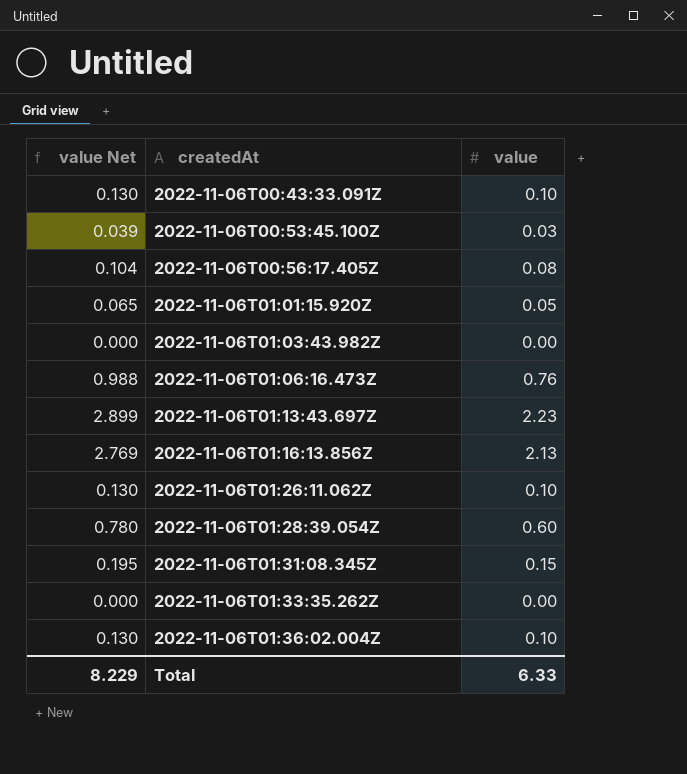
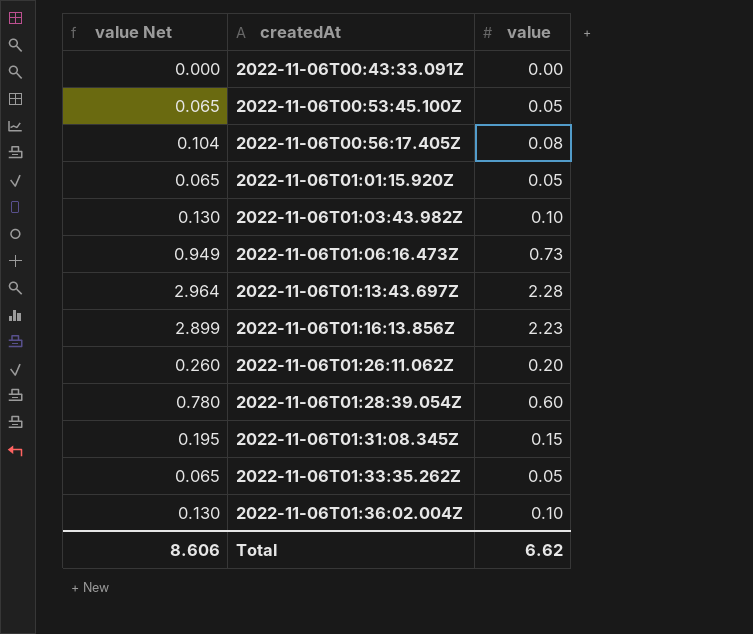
2022-11-06T00:43:33.091Z | value Net: 0.130 -> 0.000
2022-11-06T00:43:33.091Z | value: 0.10 -> 0.00
2022-11-06T00:53:45.100Z | value Net: 0.039 -> 0.065
2022-11-06T00:53:45.100Z | value: 0.03 -> 0.05
2022-11-06T01:03:43.982Z | value Net: 0.000 -> 0.130
2022-11-06T01:03:43.982Z | value: 0.00 -> 0.10
2022-11-06T01:06:16.473Z | value Net: 0.988 -> 0.949
2022-11-06T01:06:16.473Z | value: 0.76 -> 0.73
2022-11-06T01:13:43.697Z | value Net: 2.899 -> 2.964
2022-11-06T01:13:43.697Z | value: 2.23 -> 2.28
2022-11-06T01:16:13.856Z | value Net: 2.769 -> 2.899
2022-11-06T01:16:13.856Z | value: 2.13 -> 2.23
2022-11-06T01:26:11.062Z | value Net: 0.130 -> 0.260
2022-11-06T01:26:11.062Z | value: 0.10 -> 0.20
2022-11-06T01:33:35.262Z | value Net: 0.000 -> 0.065
2022-11-06T01:33:35.262Z | value: 0.00 -> 0.05
Total | value Net: 8.229 -> 8.606
Total | value: 6.33 -> 6.62

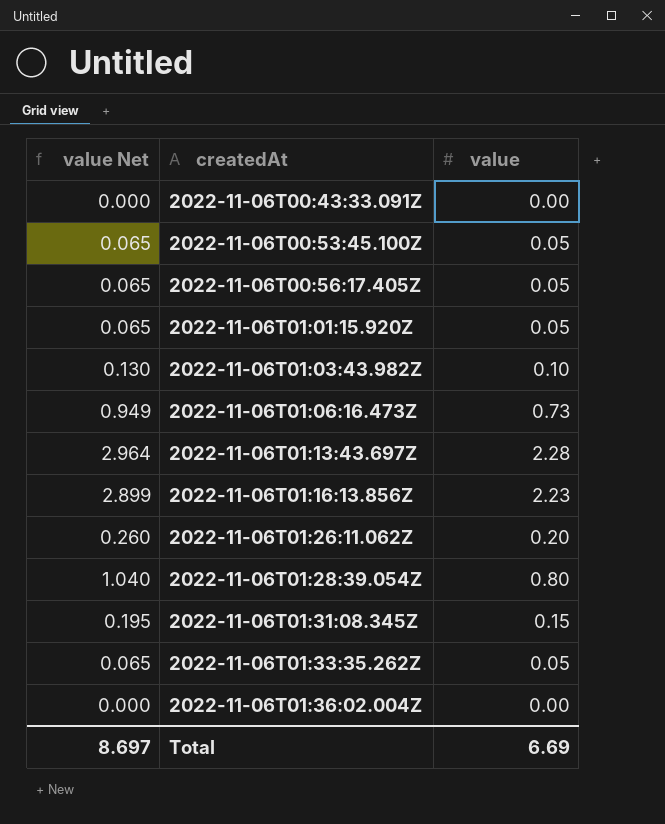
2022-11-06T00:56:17.405Z | value Net: 0.104 -> 0.065
2022-11-06T00:56:17.405Z | value: 0.08 -> 0.05
2022-11-06T01:28:39.054Z | value Net: 0.780 -> 1.040
2022-11-06T01:28:39.054Z | value: 0.60 -> 0.80
2022-11-06T01:36:02.004Z | value Net: 0.130 -> 0.000
2022-11-06T01:36:02.004Z | value: 0.10 -> 0.00
Total | value Net: 8.606 -> 8.697
Total | value: 6.62 -> 6.69

